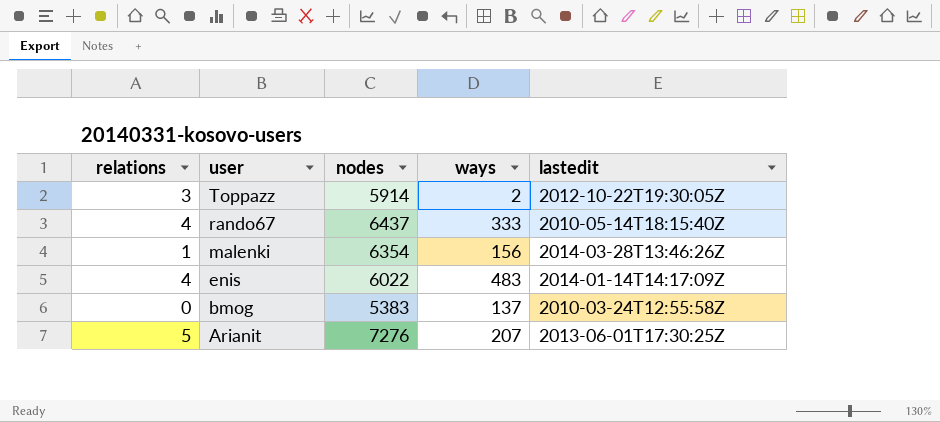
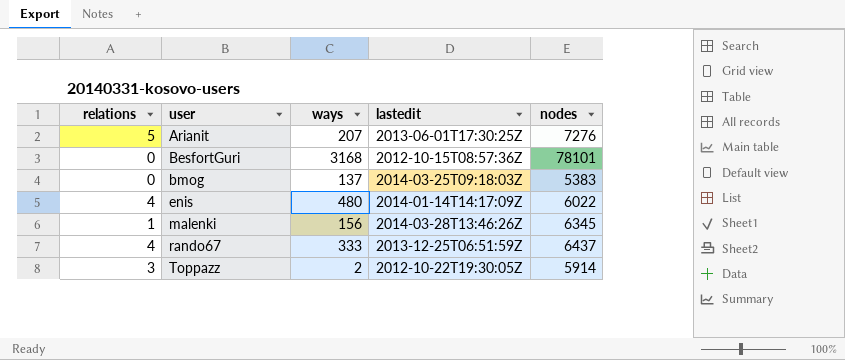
row order: user descending -> user ascending
column nodes | position: 3 -> 5
row BesfortGuri: none -> 0 | 3168 | 2012-10-15T08:57:36Z | 78101
bmog | lastedit: 2010-03-24T12:55:58Z -> 2014-03-25T09:18:03Z
enis | ways: 483 -> 480
malenki | nodes: 6354 -> 6345
rando67 | lastedit: 2010-05-14T18:15:40Z -> 2013-12-25T06:51:59Z

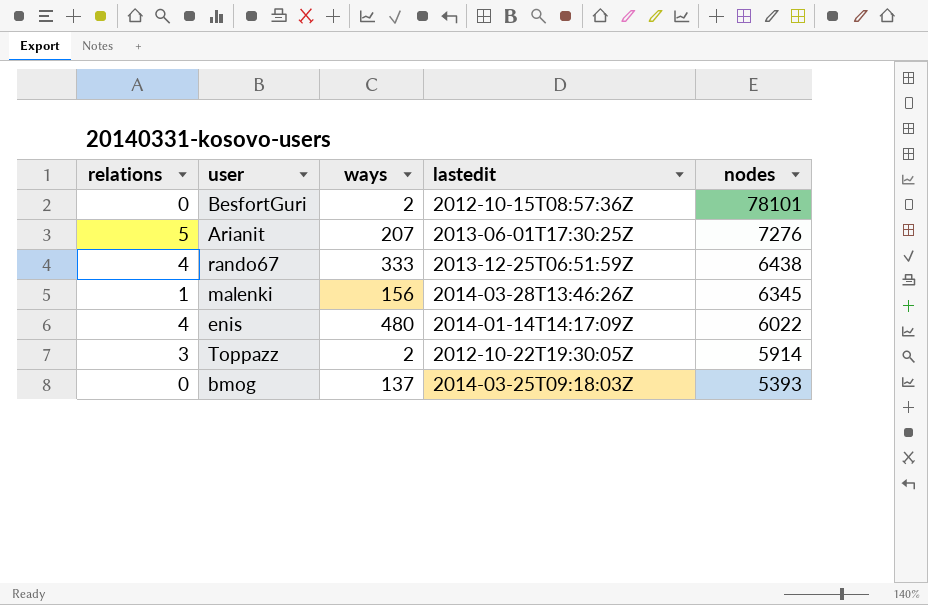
row order: user ascending -> nodes descending
BesfortGuri | ways: 3168 -> 2
rando67 | nodes: 6437 -> 6438
bmog | nodes: 5383 -> 5393

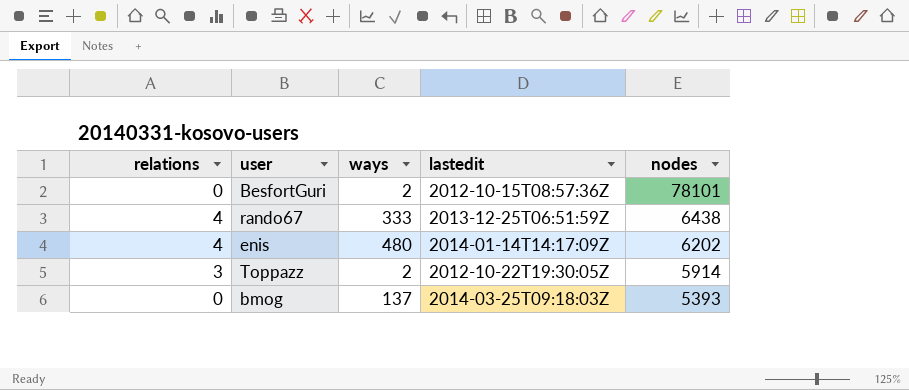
row Arianit: 5 | 207 | 2013-06-01T17:30:25Z | 7276 -> none
row malenki: 1 | 156 | 2014-03-28T13:46:26Z | 6345 -> none
enis | nodes: 6022 -> 6202

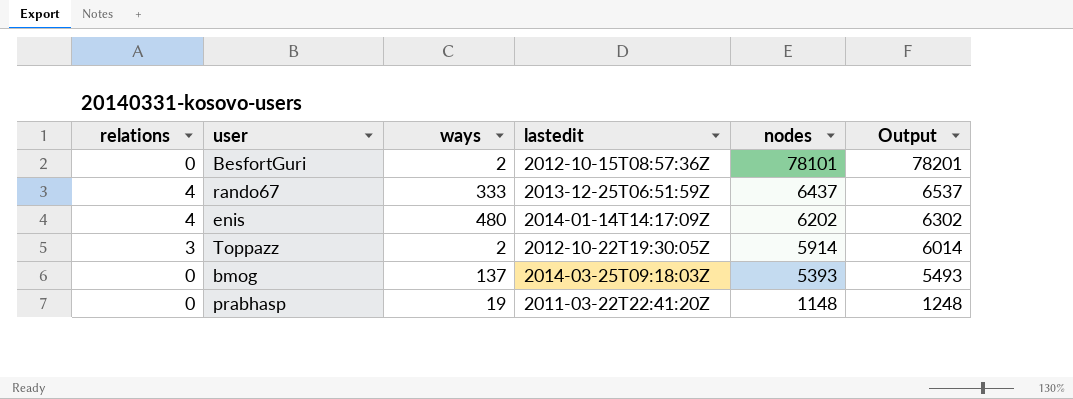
column Output | formula: none -> [nodes] + 100
rando67 | nodes: 6438 -> 6437
row prabhasp: none -> 0 | 19 | 2011-03-22T22:41:20Z | 1148 | 1248

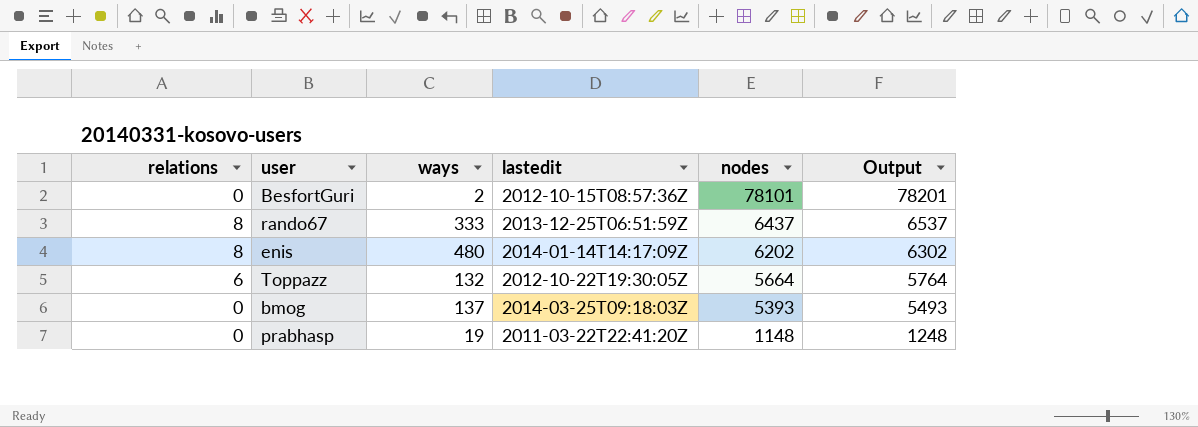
rando67 | relations: 4 -> 8
enis | relations: 4 -> 8
Toppazz | relations: 3 -> 6
Toppazz | ways: 2 -> 132
Toppazz | nodes: 5914 -> 5664
Toppazz | Output: 6014 -> 5764

